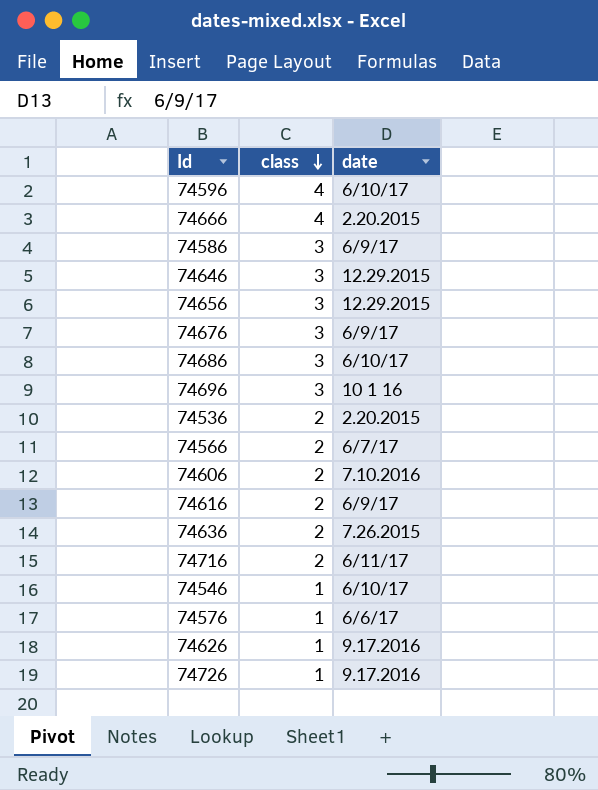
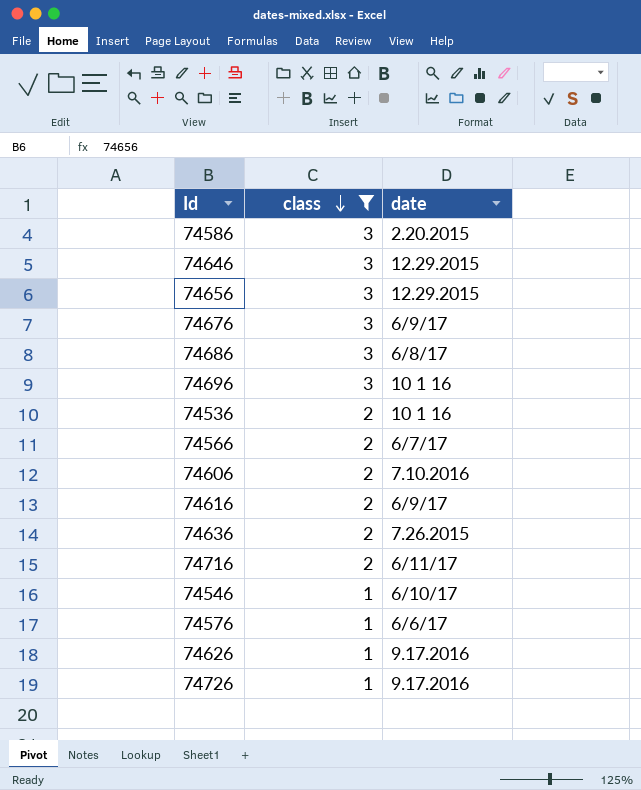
filter: none -> class != 4
74586 | date: 6/9/17 -> 2.20.2015
74686 | date: 6/10/17 -> 6/8/17
74536 | date: 2.20.2015 -> 10 1 16

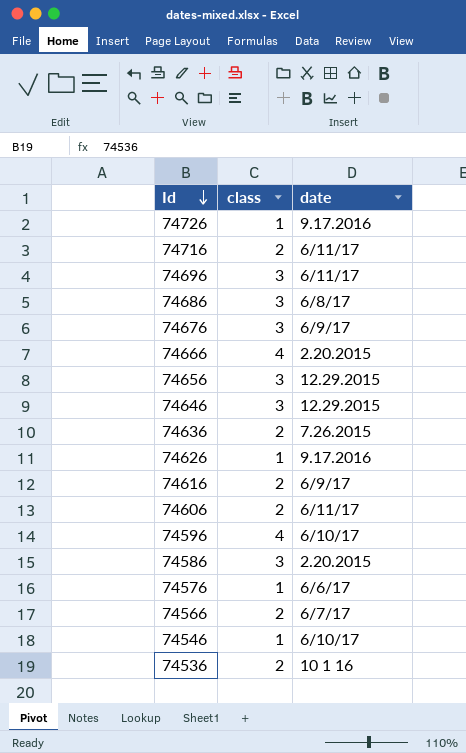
filter: class != 4 -> none
row order: class descending -> Id descending
74696 | date: 10 1 16 -> 6/11/17
74606 | date: 7.10.2016 -> 6/11/17

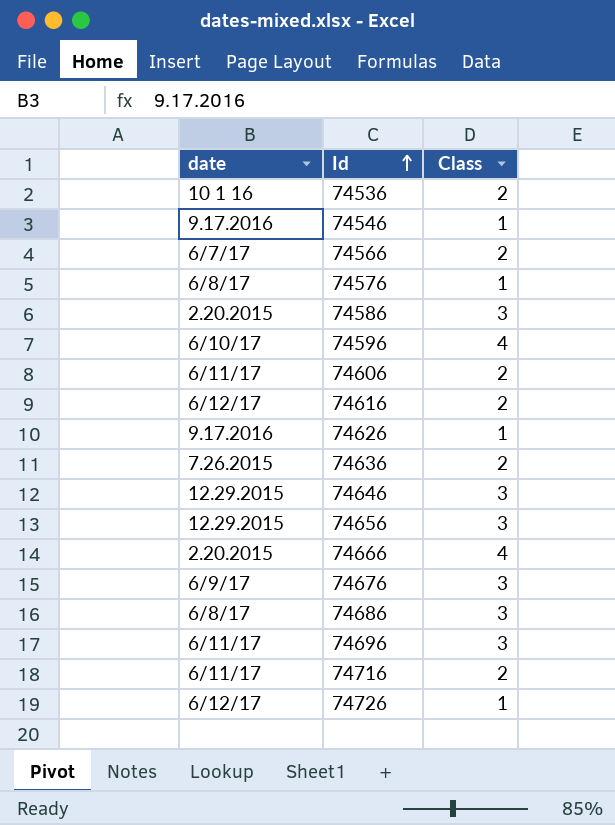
row order: Id descending -> Id ascending
column date | position: 3 -> 1
column name: class -> Class
74546 | date: 6/10/17 -> 9.17.2016
74576 | date: 6/6/17 -> 6/8/17
74616 | date: 6/9/17 -> 6/12/17
74726 | date: 9.17.2016 -> 6/12/17

